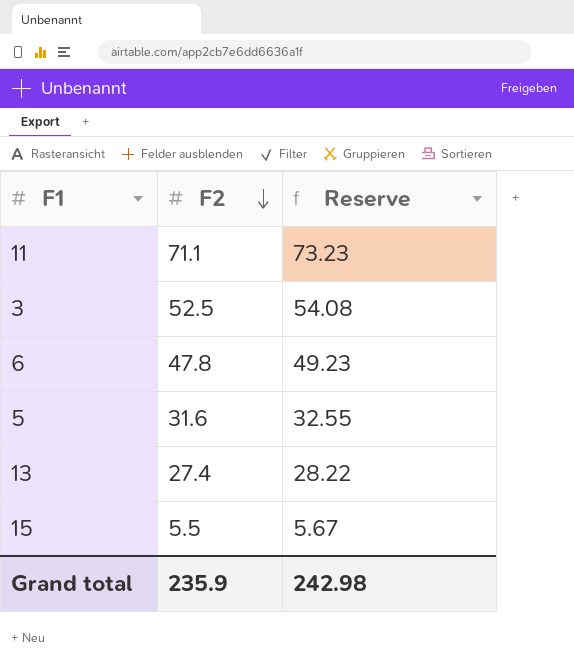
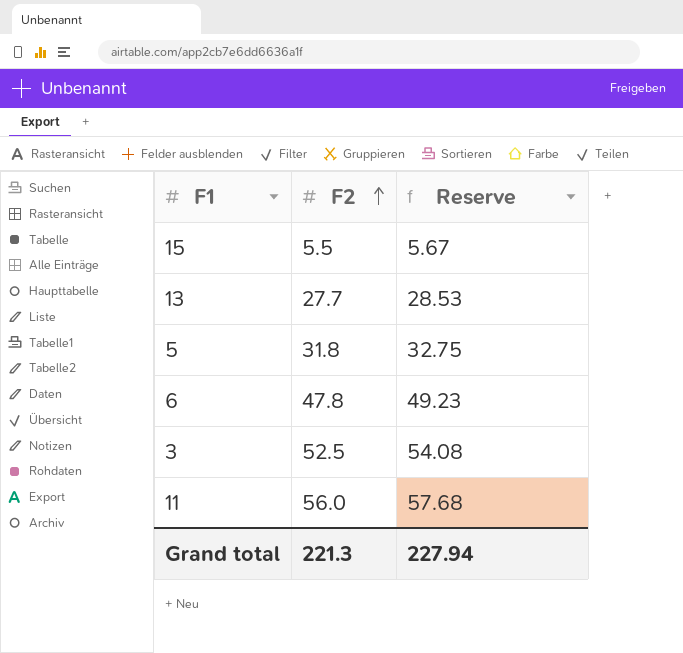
row order: F2 descending -> F2 ascending
13 | F2: 27.4 -> 27.7
13 | Reserve: 28.22 -> 28.53
5 | F2: 31.6 -> 31.8
5 | Reserve: 32.55 -> 32.75
11 | F2: 71.1 -> 56.0
11 | Reserve: 73.23 -> 57.68
Grand total | F2: 235.9 -> 221.3
Grand total | Reserve: 242.98 -> 227.94

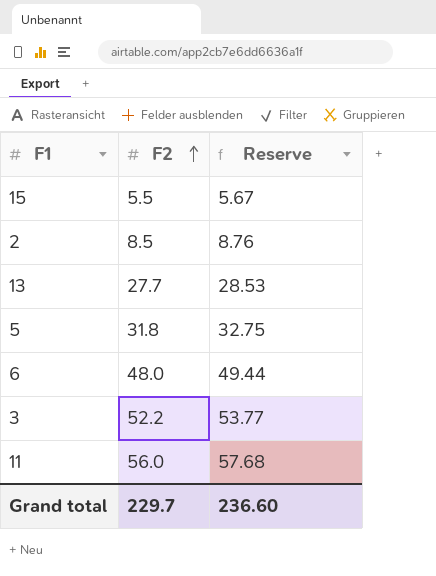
row 2: none -> 8.5 | 8.76
6 | F2: 47.8 -> 48.0
6 | Reserve: 49.23 -> 49.44
3 | F2: 52.5 -> 52.2
3 | Reserve: 54.08 -> 53.77
Grand total | F2: 221.3 -> 229.7
Grand total | Reserve: 227.94 -> 236.60

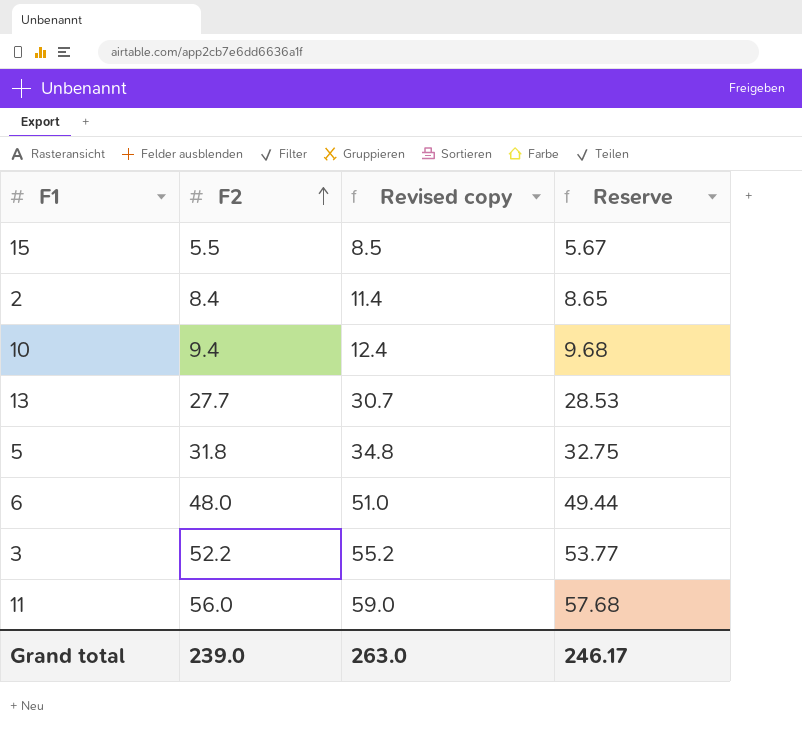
column Revised copy | formula: none -> [F2] + 3
2 | F2: 8.5 -> 8.4
2 | Reserve: 8.76 -> 8.65
row 10: none -> 9.4 | 12.4 | 9.68
Grand total | F2: 229.7 -> 239.0
Grand total | Reserve: 236.60 -> 246.17

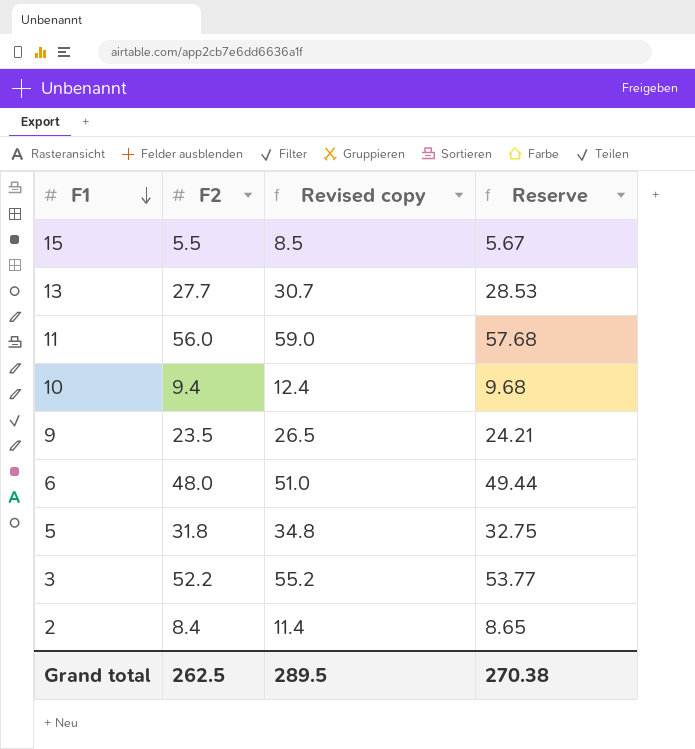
row order: F2 ascending -> F1 descending
row 9: none -> 23.5 | 26.5 | 24.21
Grand total | F2: 239.0 -> 262.5
Grand total | Revised copy: 263.0 -> 289.5
Grand total | Reserve: 246.17 -> 270.38

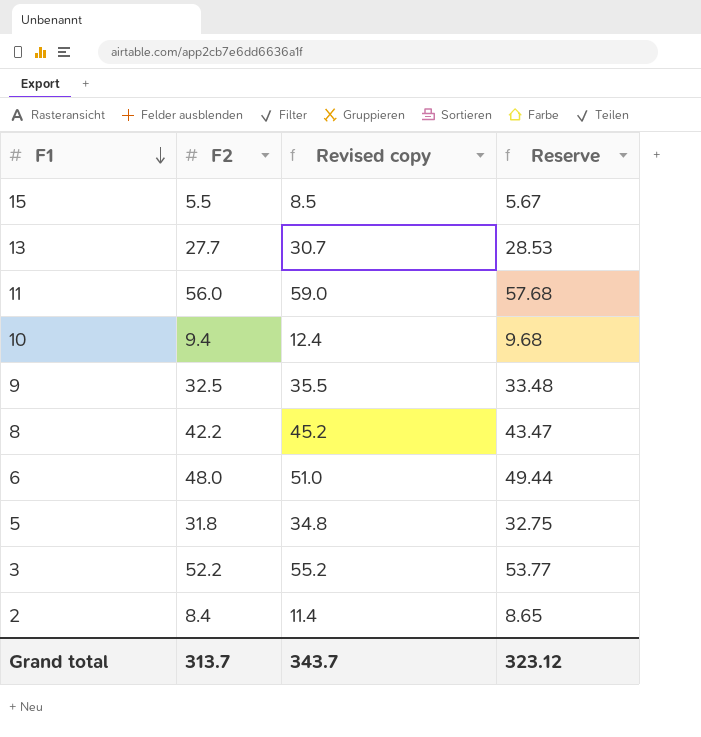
9 | F2: 23.5 -> 32.5
9 | Revised copy: 26.5 -> 35.5
9 | Reserve: 24.21 -> 33.48
row 8: none -> 42.2 | 45.2 | 43.47
Grand total | F2: 262.5 -> 313.7
Grand total | Revised copy: 289.5 -> 343.7
Grand total | Reserve: 270.38 -> 323.12

